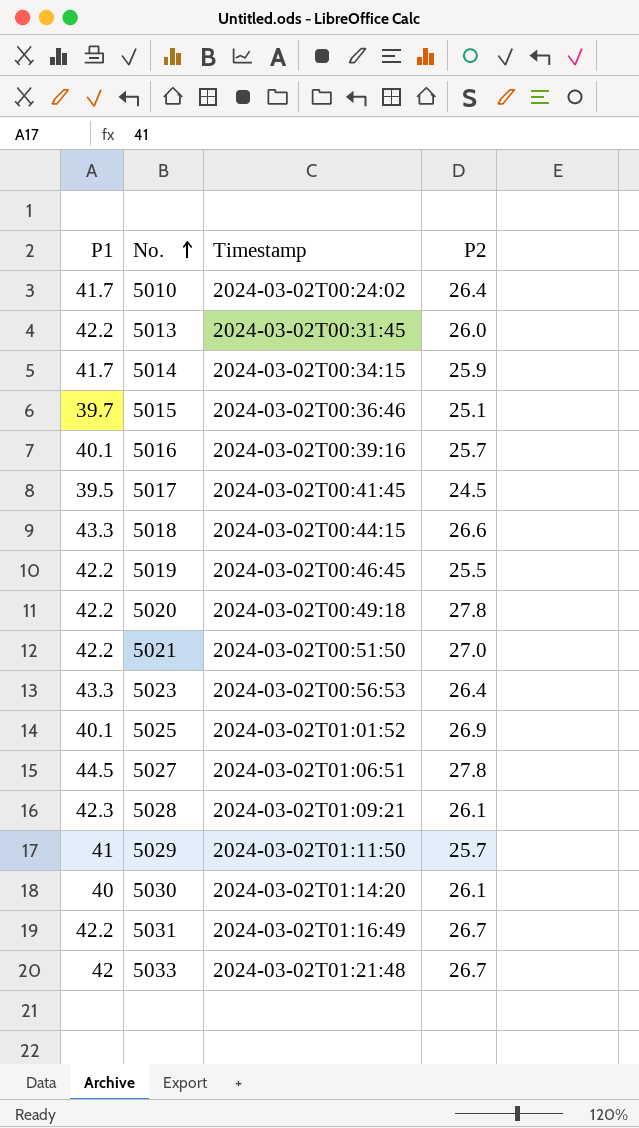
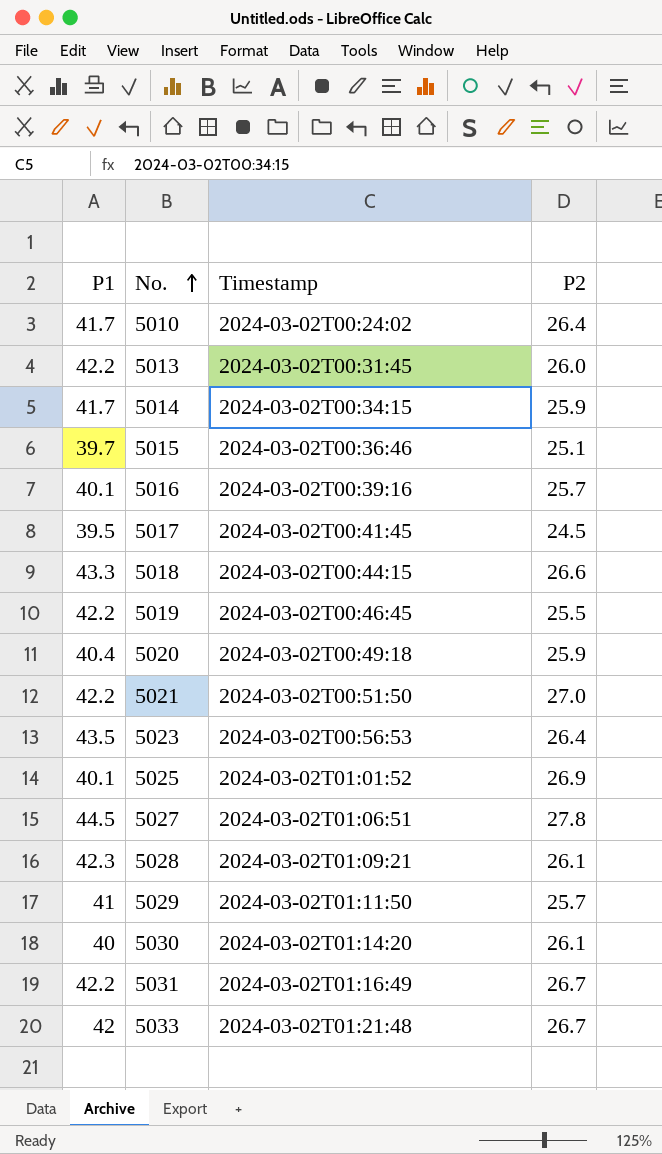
5020 | P1: 42.2 -> 40.4
5020 | P2: 27.8 -> 25.9
5023 | P1: 43.3 -> 43.5

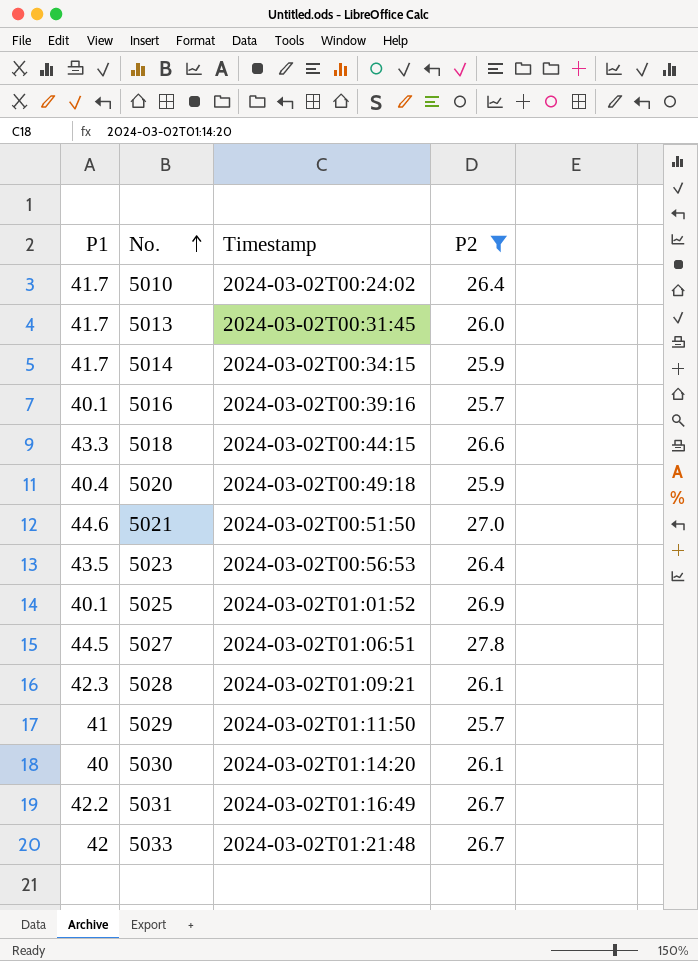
filter: none -> P2 >= 25.7
5013 | P1: 42.2 -> 41.7
5021 | P1: 42.2 -> 44.6

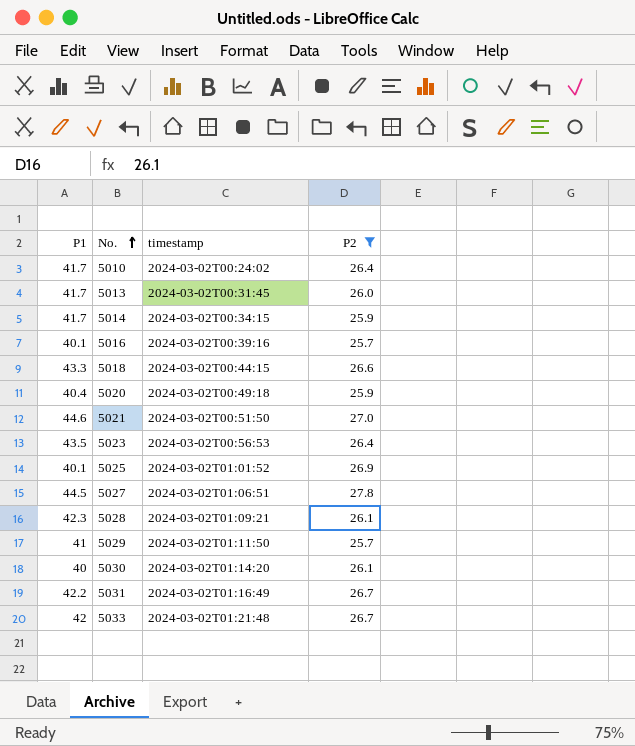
column name: Timestamp -> timestamp

